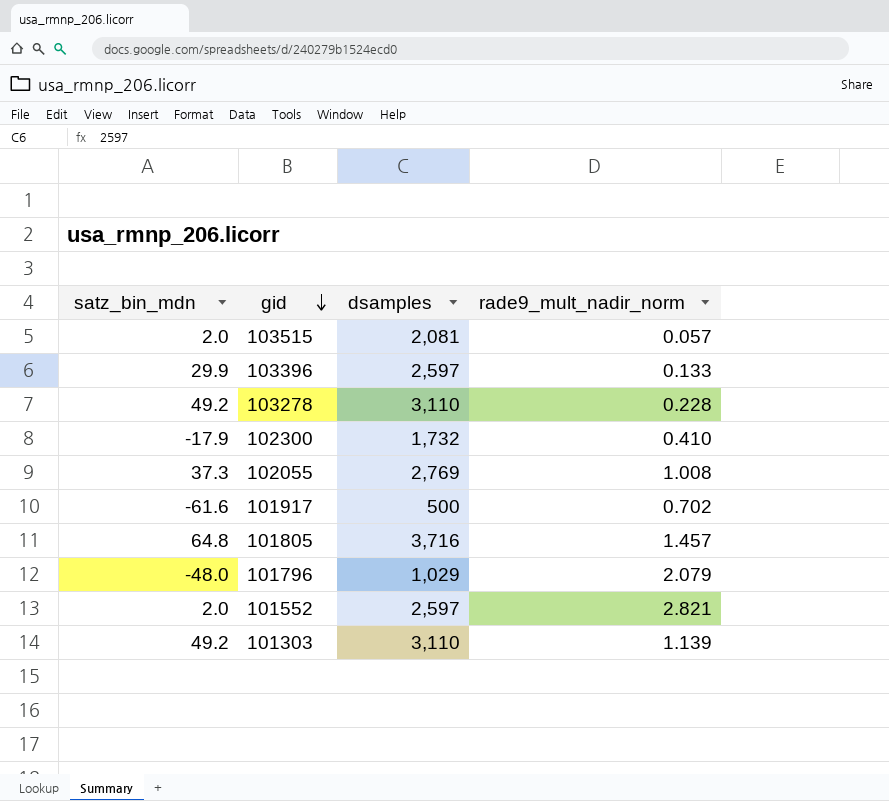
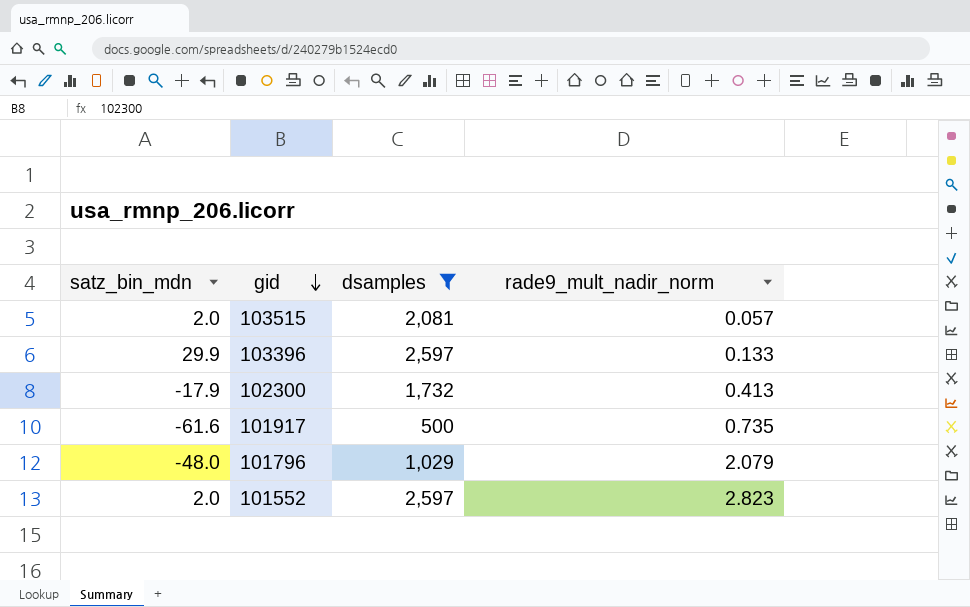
filter: none -> dsamples <= 2,597
102300 | rade9_mult_nadir_norm: 0.410 -> 0.413
101917 | rade9_mult_nadir_norm: 0.702 -> 0.735
101552 | rade9_mult_nadir_norm: 2.821 -> 2.823

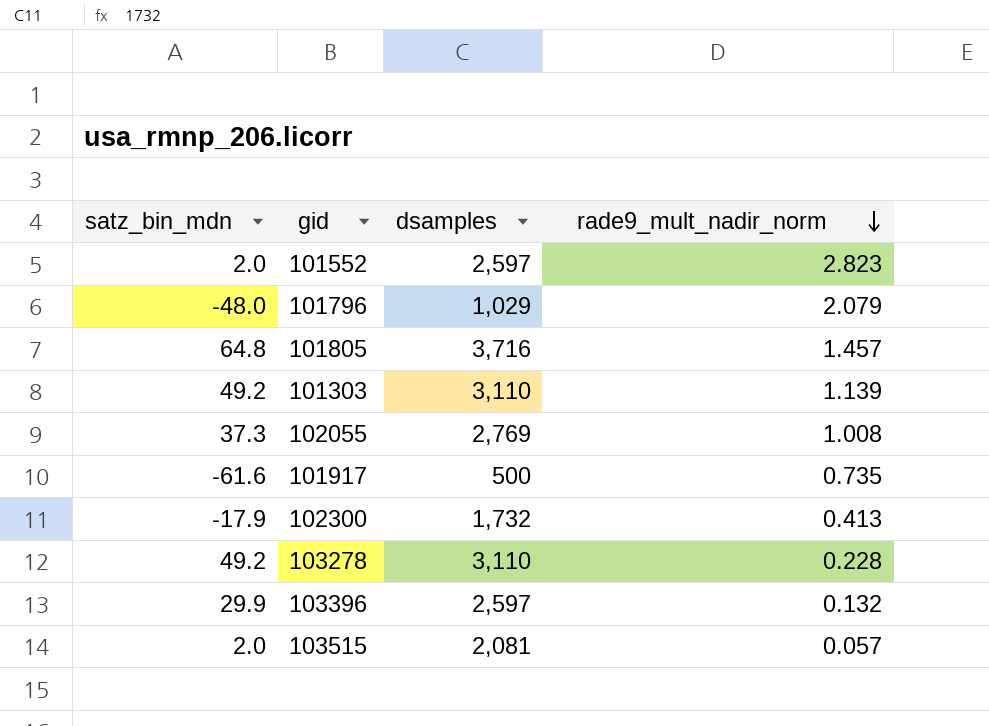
filter: dsamples <= 2,597 -> none
row order: gid descending -> rade9_mult_nadir_norm descending
103396 | rade9_mult_nadir_norm: 0.133 -> 0.132

